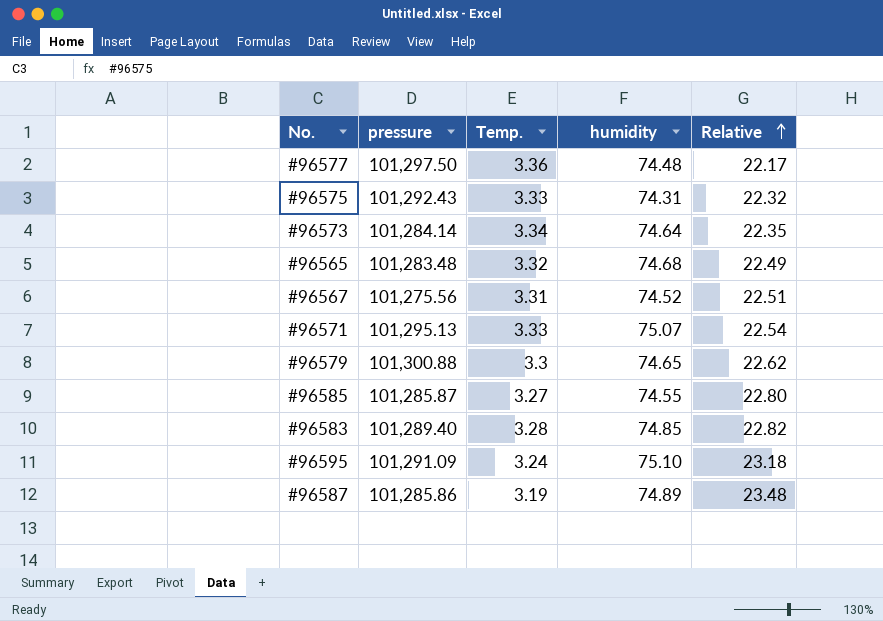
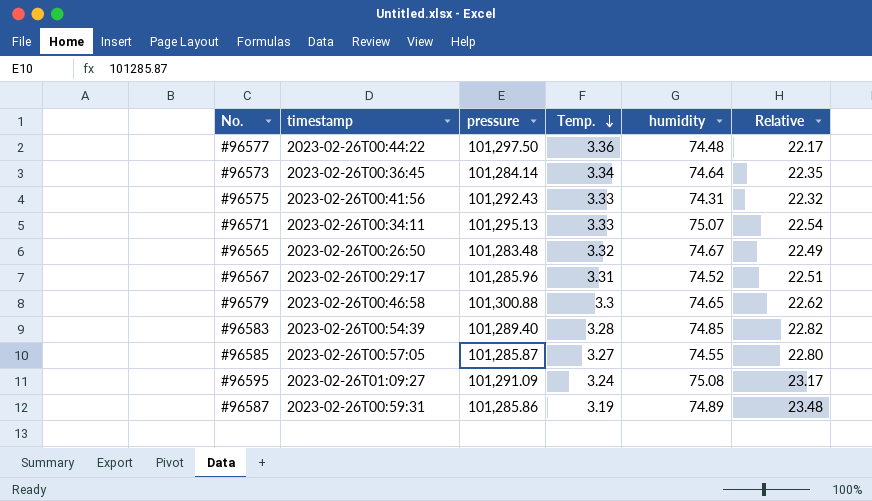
row order: Relative ascending -> Temp. descending
column timestamp | position: none -> 2
#96565 | humidity: 74.68 -> 74.67
#96567 | pressure: 101,275.56 -> 101,285.96
#96595 | humidity: 75.10 -> 75.08
#96595 | Relative: 23.18 -> 23.17

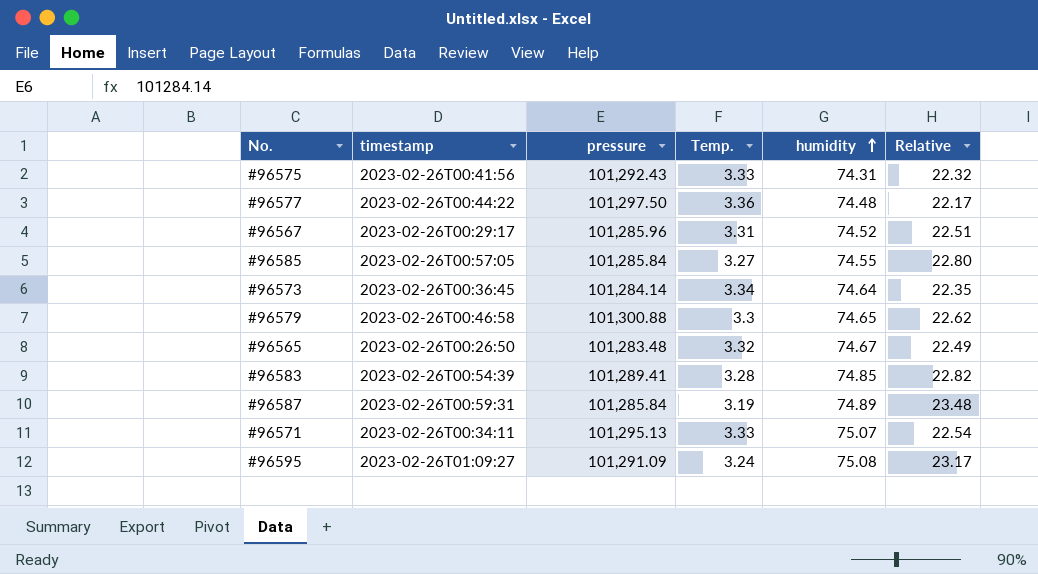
row order: Temp. descending -> humidity ascending
#96585 | pressure: 101,285.87 -> 101,285.84
#96583 | pressure: 101,289.40 -> 101,289.41
#96587 | pressure: 101,285.86 -> 101,285.84

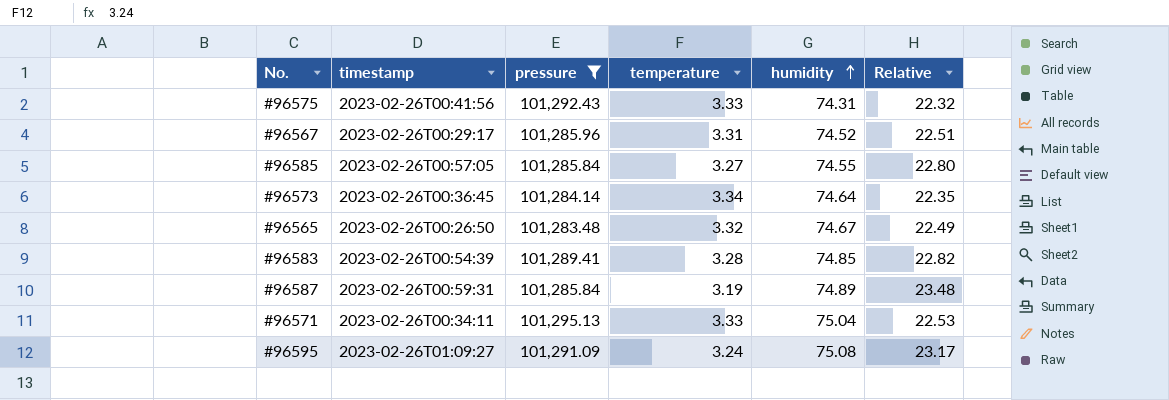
filter: none -> pressure <= 101,295.13
column name: Temp. -> temperature
#96571 | humidity: 75.07 -> 75.04
#96571 | Relative: 22.54 -> 22.53

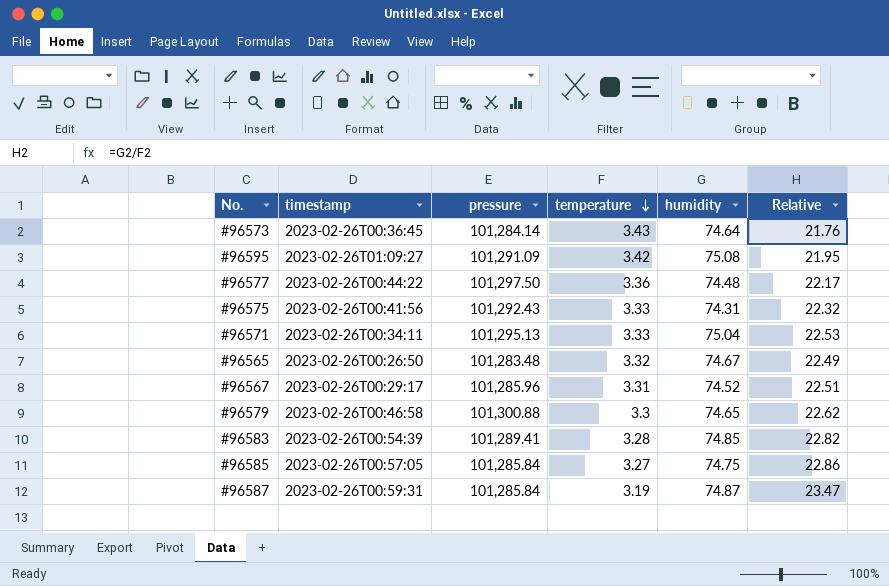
filter: pressure <= 101,295.13 -> none
row order: humidity ascending -> temperature descending
#96573 | temperature: 3.34 -> 3.43
#96573 | Relative: 22.35 -> 21.76
#96595 | temperature: 3.24 -> 3.42
#96595 | Relative: 23.17 -> 21.95
#96585 | humidity: 74.55 -> 74.75
#96585 | Relative: 22.80 -> 22.86
#96587 | humidity: 74.89 -> 74.87
#96587 | Relative: 23.48 -> 23.47

